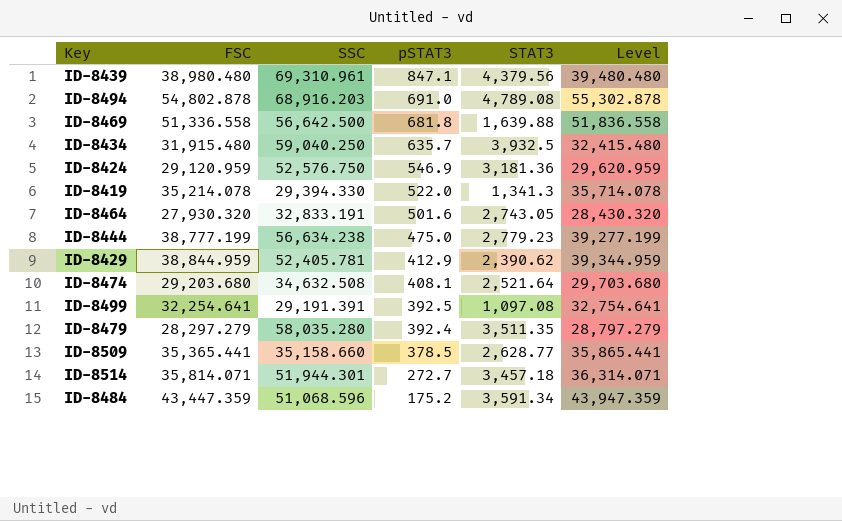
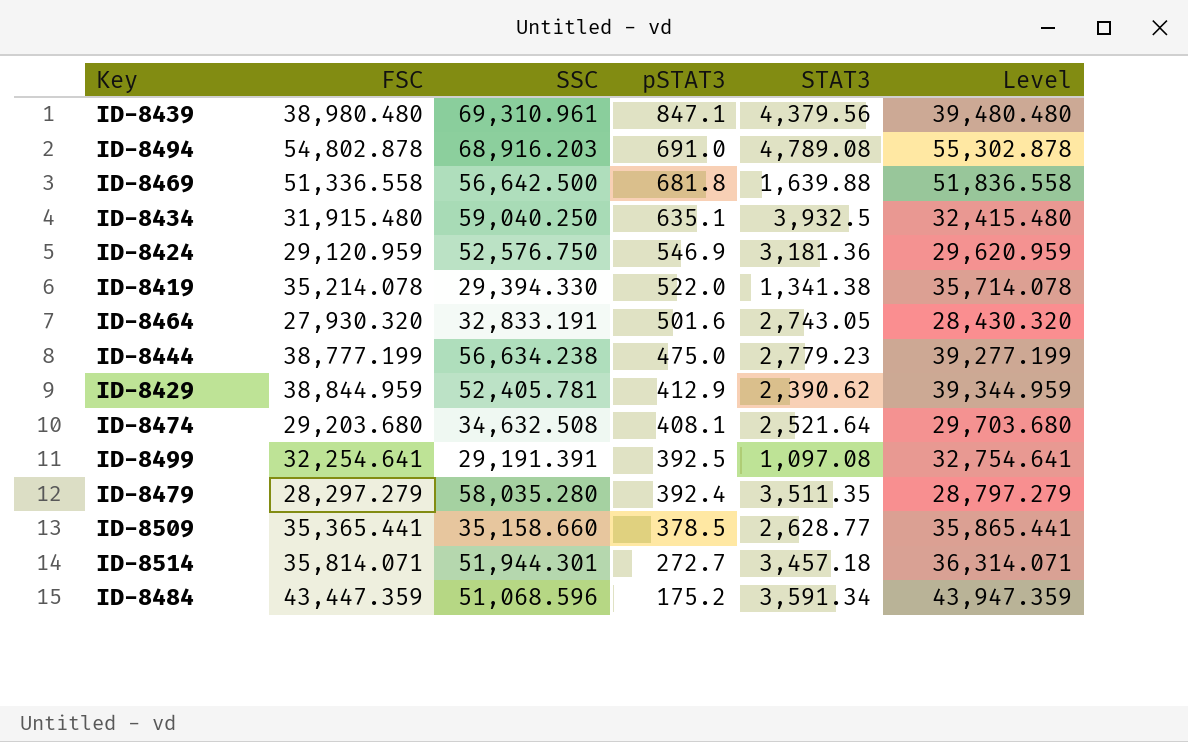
ID-8434 | pSTAT3: 635.7 -> 635.1
ID-8419 | STAT3: 1,341.3 -> 1,341.38

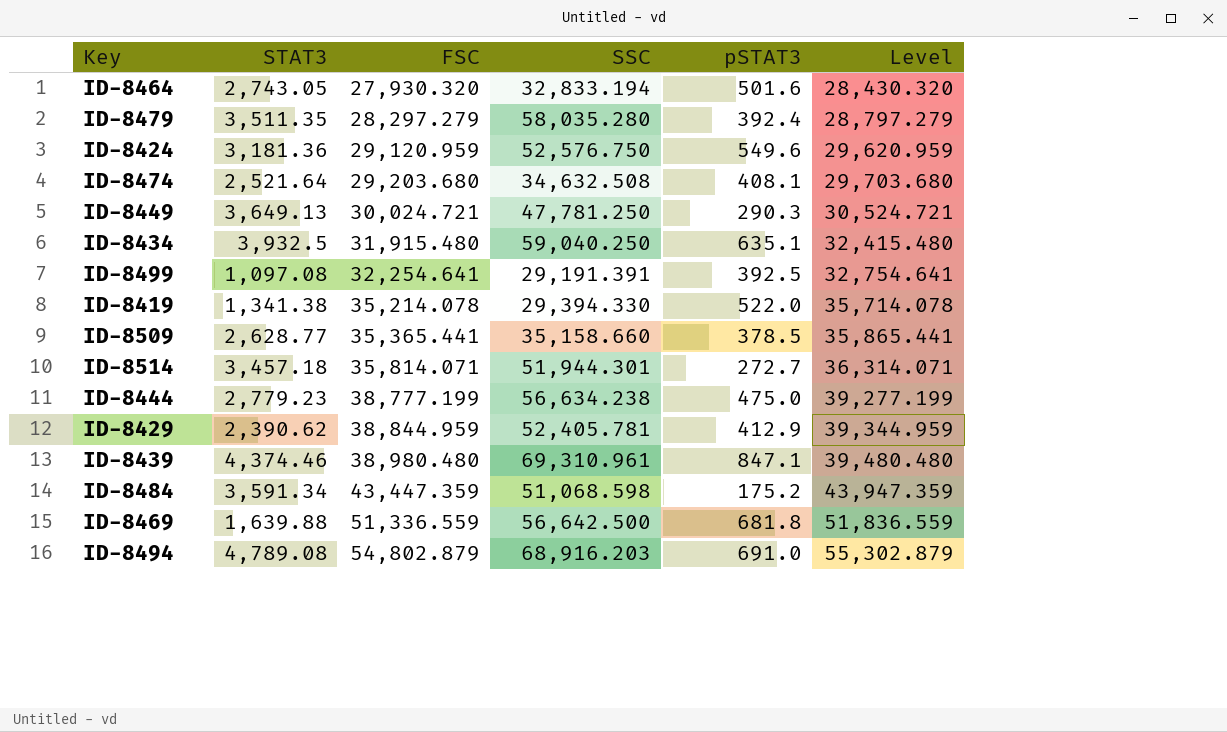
row order: pSTAT3 descending -> FSC ascending
column STAT3 | position: 5 -> 2
ID-8464 | SSC: 32,833.191 -> 32,833.194
ID-8424 | pSTAT3: 546.9 -> 549.6
row ID-8449: none -> 3,649.13 | 30,024.721 | 47,781.250 | 290.3 | 30,524.721
ID-8439 | STAT3: 4,379.56 -> 4,374.46
ID-8484 | SSC: 51,068.596 -> 51,068.598
ID-8469 | FSC: 51,336.558 -> 51,336.559
ID-8469 | Level: 51,836.558 -> 51,836.559
ID-8494 | FSC: 54,802.878 -> 54,802.879
ID-8494 | Level: 55,302.878 -> 55,302.879

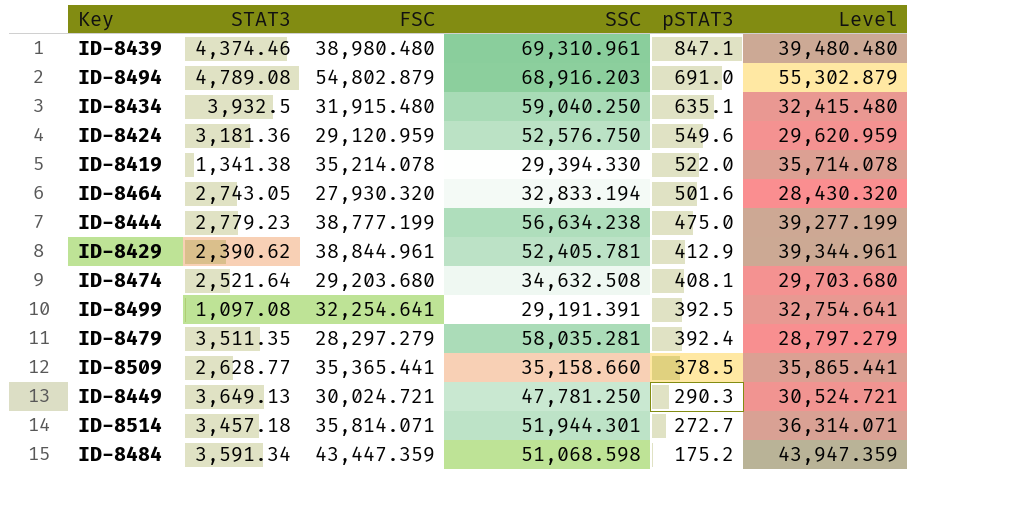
row order: FSC ascending -> pSTAT3 descending
row ID-8469: 1,639.88 | 51,336.559 | 56,642.500 | 681.8 | 51,836.559 -> none
ID-8429 | FSC: 38,844.959 -> 38,844.961
ID-8429 | Level: 39,344.959 -> 39,344.961
ID-8479 | SSC: 58,035.280 -> 58,035.281

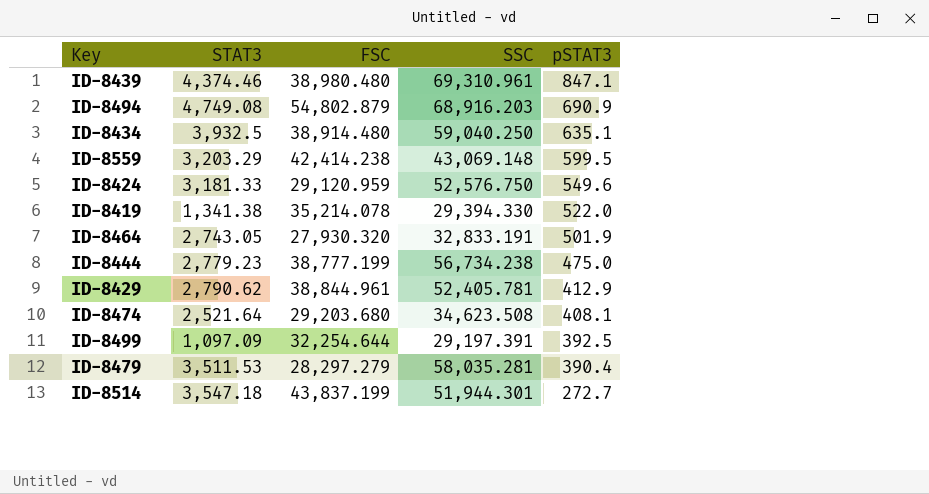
column Level | formula: [FSC] + 500 -> none
row ID-8509: 2,628.77 | 35,365.441 | 35,158.660 | 378.5 | 35,865.441 -> none
row ID-8449: 3,649.13 | 30,024.721 | 47,781.250 | 290.3 | 30,524.721 -> none
row ID-8484: 3,591.34 | 43,447.359 | 51,068.598 | 175.2 | 43,947.359 -> none
ID-8494 | STAT3: 4,789.08 -> 4,749.08
ID-8494 | pSTAT3: 691.0 -> 690.9
ID-8434 | FSC: 31,915.480 -> 38,914.480
row ID-8559: none -> 3,203.29 | 42,414.238 | 43,069.148 | 599.5
ID-8424 | STAT3: 3,181.36 -> 3,181.33
ID-8464 | SSC: 32,833.194 -> 32,833.191
ID-8464 | pSTAT3: 501.6 -> 501.9
ID-8444 | SSC: 56,634.238 -> 56,734.238
ID-8429 | STAT3: 2,390.62 -> 2,790.62
ID-8474 | SSC: 34,632.508 -> 34,623.508
ID-8499 | STAT3: 1,097.08 -> 1,097.09
ID-8499 | FSC: 32,254.641 -> 32,254.644
ID-8499 | SSC: 29,191.391 -> 29,197.391
ID-8479 | STAT3: 3,511.35 -> 3,511.53
ID-8479 | pSTAT3: 392.4 -> 390.4
ID-8514 | STAT3: 3,457.18 -> 3,547.18
ID-8514 | FSC: 35,814.071 -> 43,837.199

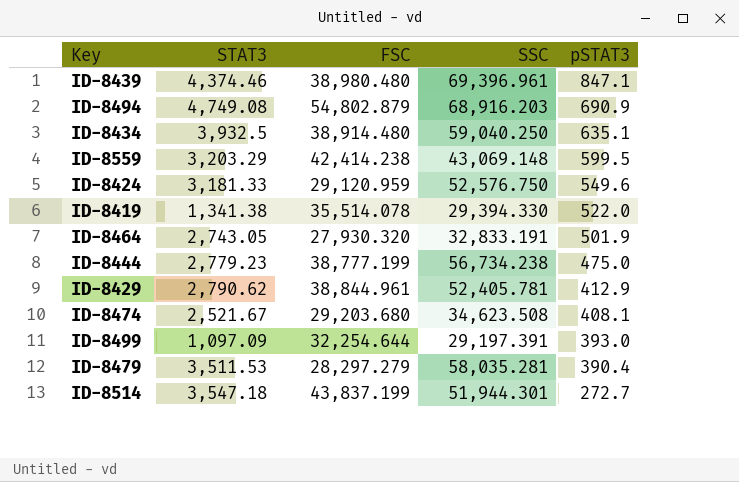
ID-8439 | SSC: 69,310.961 -> 69,396.961
ID-8419 | FSC: 35,214.078 -> 35,514.078
ID-8474 | STAT3: 2,521.64 -> 2,521.67
ID-8499 | pSTAT3: 392.5 -> 393.0

